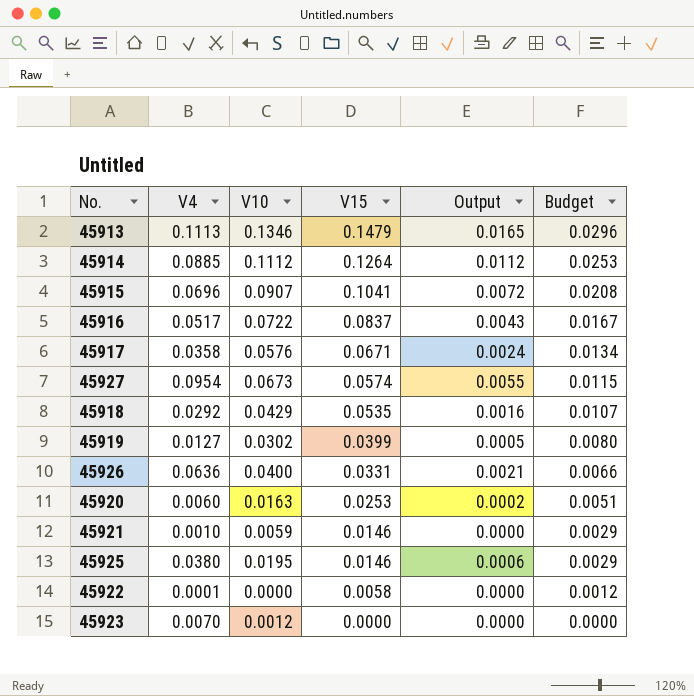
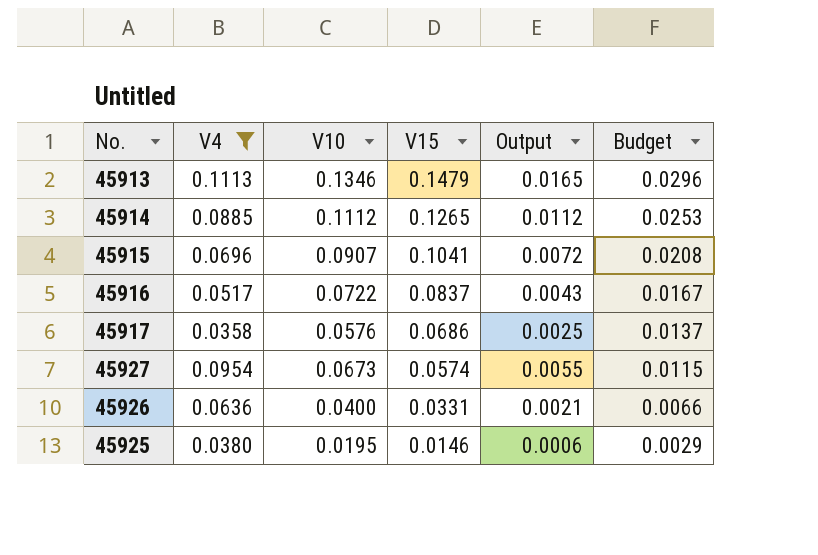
filter: none -> V4 >= 0.0358
45914 | V15: 0.1264 -> 0.1265
45917 | V15: 0.0671 -> 0.0686
45917 | Output: 0.0024 -> 0.0025
45917 | Budget: 0.0134 -> 0.0137

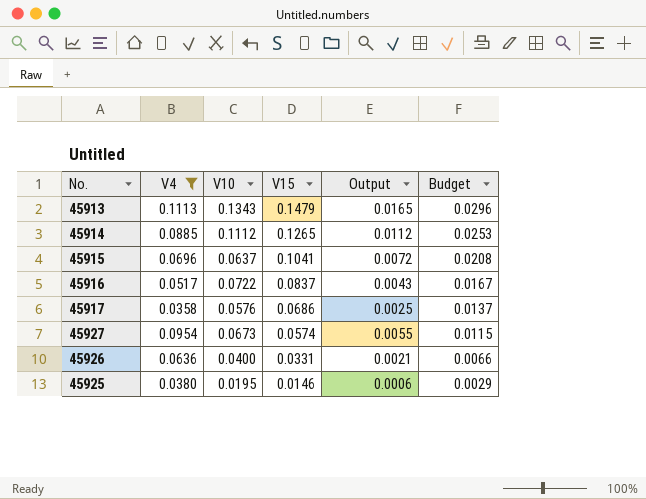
45913 | V10: 0.1346 -> 0.1343
45915 | V10: 0.0907 -> 0.0637

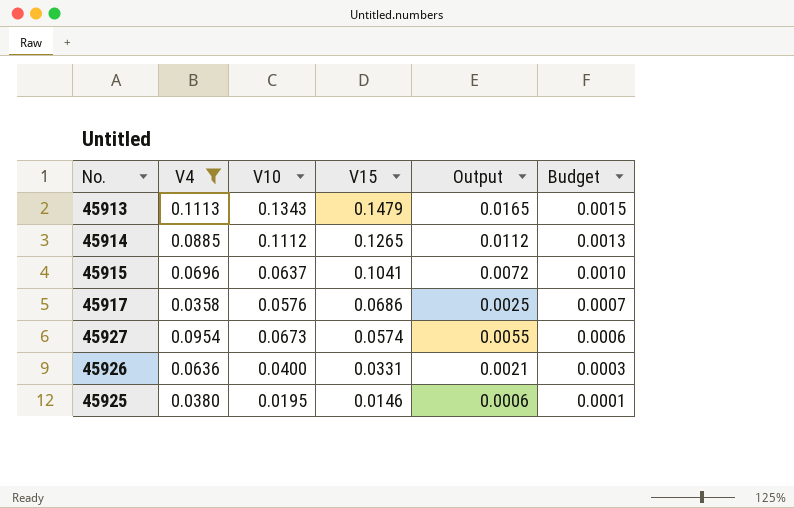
column Budget | formula: [V15] * 0.2 -> [V15] * 0.01
row 45916: 0.0517 | 0.0722 | 0.0837 | 0.0043 | 0.0167 -> none

